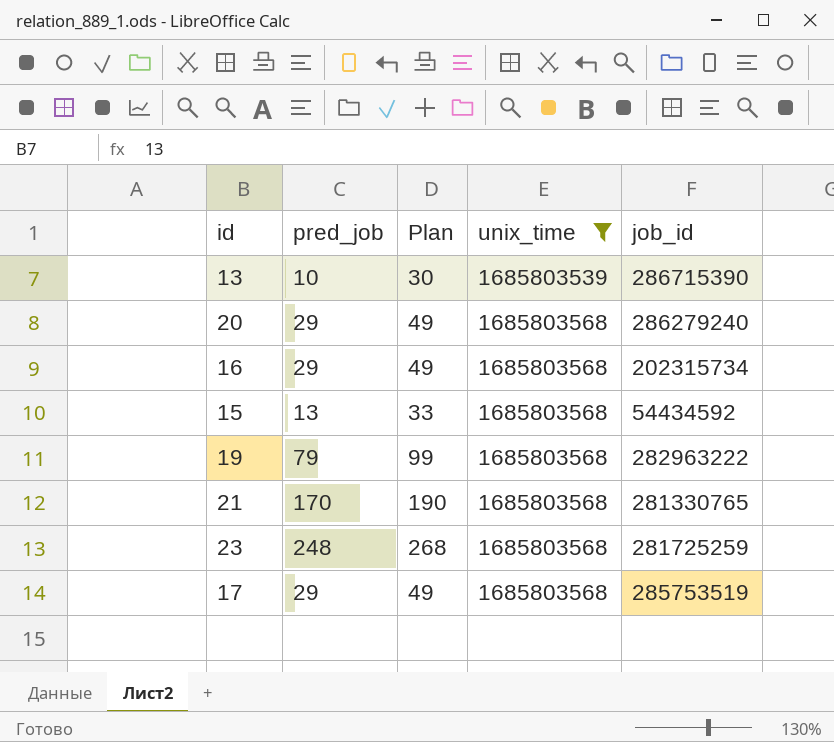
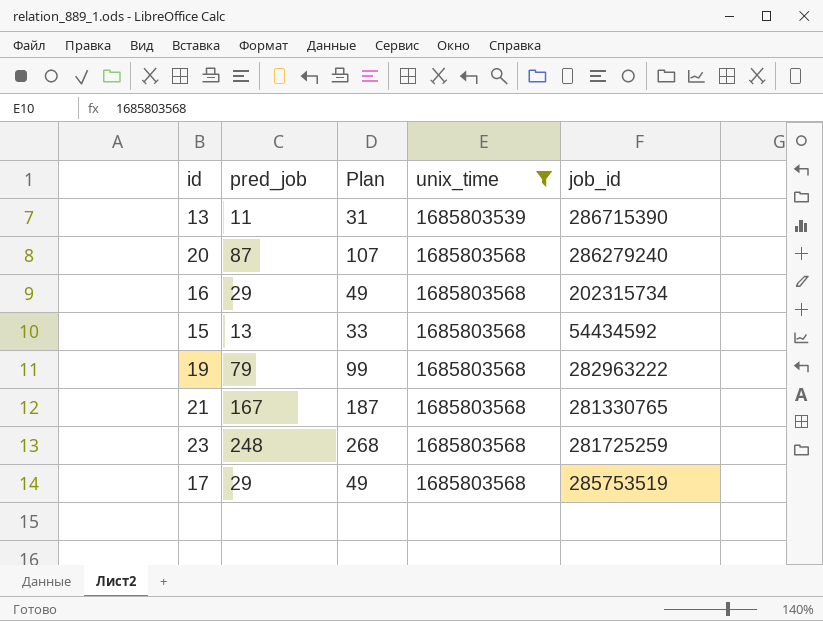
13 | pred_job: 10 -> 11
13 | Plan: 30 -> 31
20 | pred_job: 29 -> 87
20 | Plan: 49 -> 107
21 | pred_job: 170 -> 167
21 | Plan: 190 -> 187

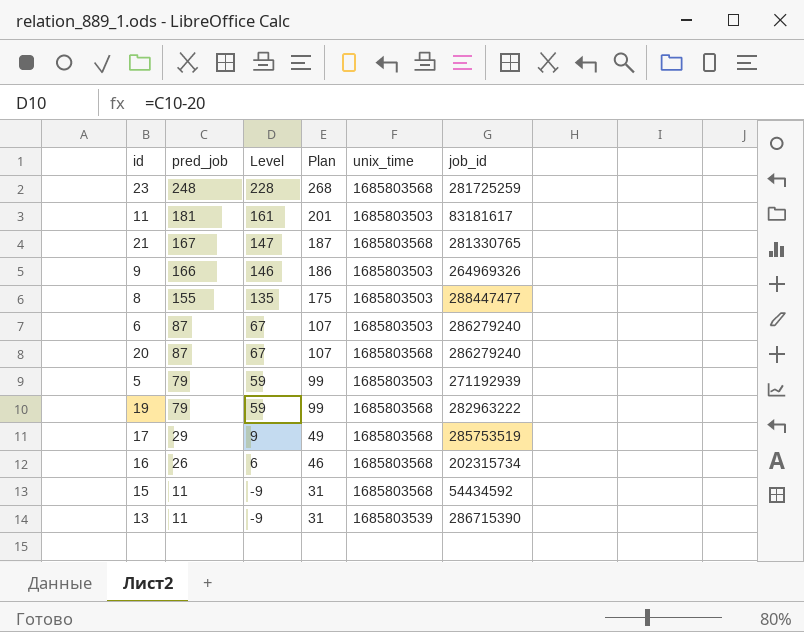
filter: unix_time != 1685803503 -> none
row order: unix_time ascending -> pred_job descending
column Level | formula: none -> [pred_job] - 20
16 | pred_job: 29 -> 26
16 | Plan: 49 -> 46
15 | pred_job: 13 -> 11
15 | Plan: 33 -> 31

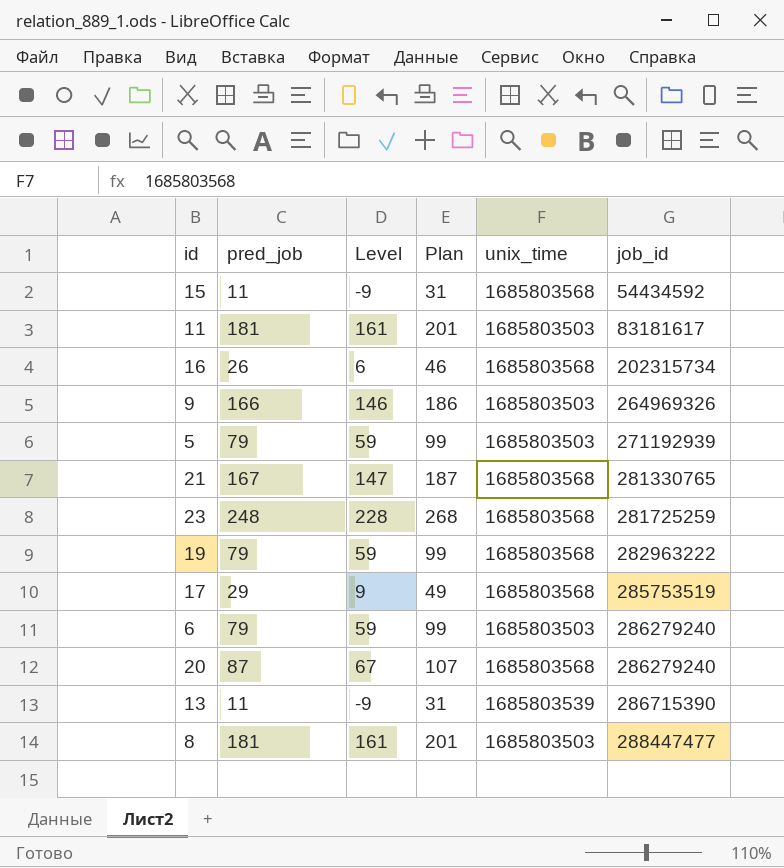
row order: pred_job descending -> job_id ascending
6 | pred_job: 87 -> 79
6 | Level: 67 -> 59
6 | Plan: 107 -> 99
8 | pred_job: 155 -> 181
8 | Level: 135 -> 161
8 | Plan: 175 -> 201

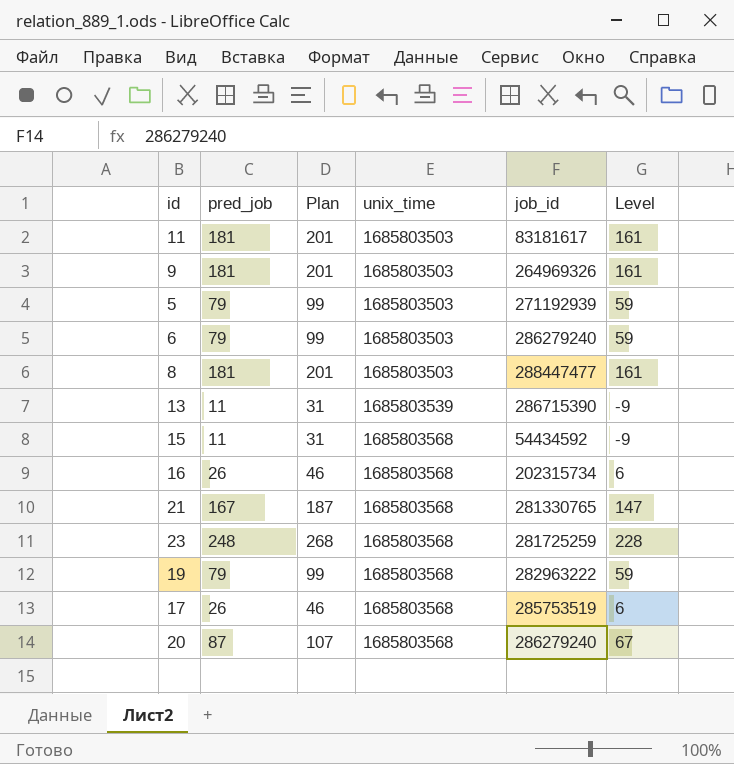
row order: job_id ascending -> unix_time ascending
column Level | position: 3 -> 6
9 | pred_job: 166 -> 181
9 | Plan: 186 -> 201
9 | Level: 146 -> 161
17 | pred_job: 29 -> 26
17 | Plan: 49 -> 46
17 | Level: 9 -> 6

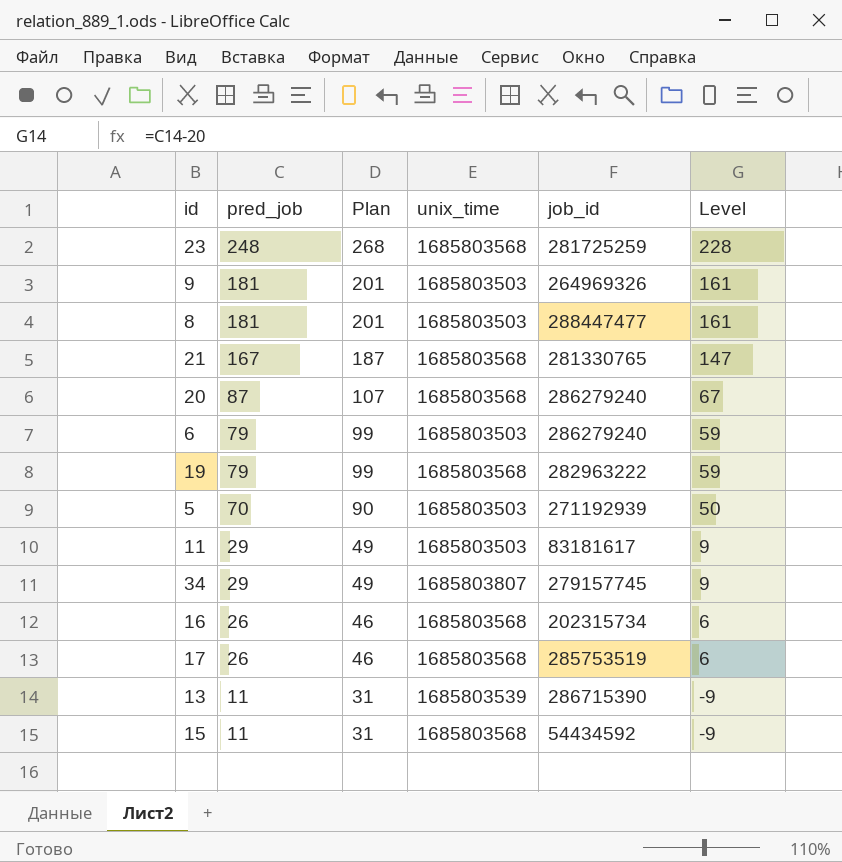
row order: unix_time ascending -> pred_job descending
5 | pred_job: 79 -> 70
5 | Plan: 99 -> 90
5 | Level: 59 -> 50
11 | pred_job: 181 -> 29
11 | Plan: 201 -> 49
11 | Level: 161 -> 9
row 34: none -> 29 | 49 | 1685803807 | 279157745 | 9

